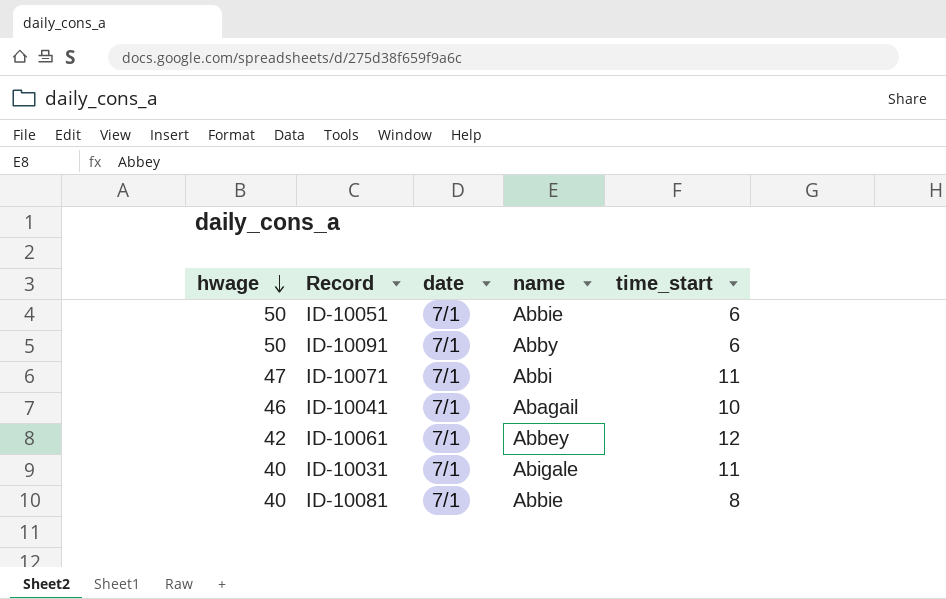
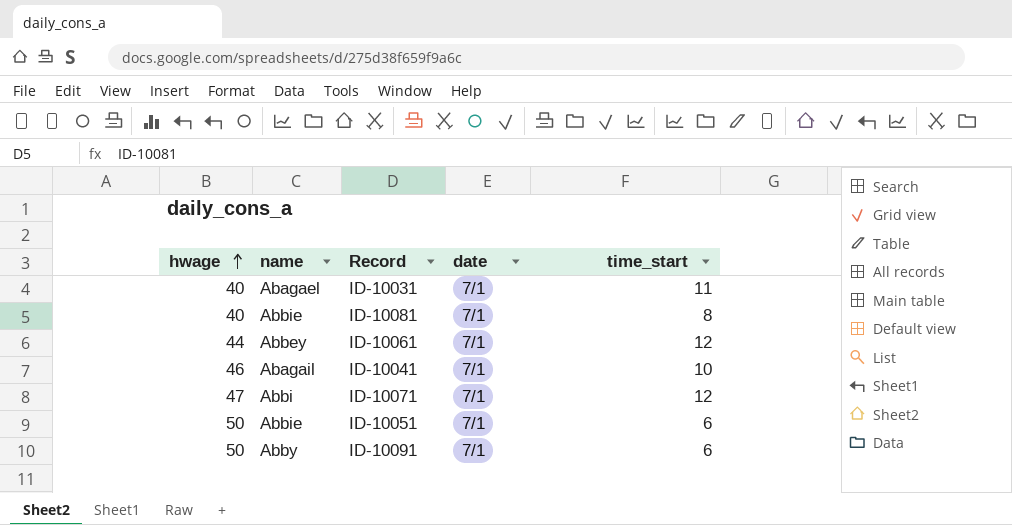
row order: hwage descending -> hwage ascending
column name | position: 4 -> 2
ID-10031 | name: Abigale -> Abagael
ID-10061 | hwage: 42 -> 44
ID-10071 | time_start: 11 -> 12

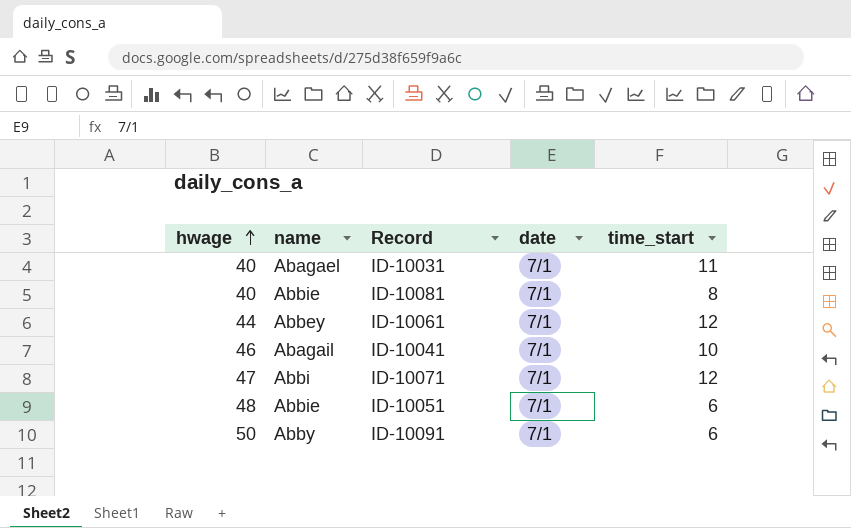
ID-10051 | hwage: 50 -> 48

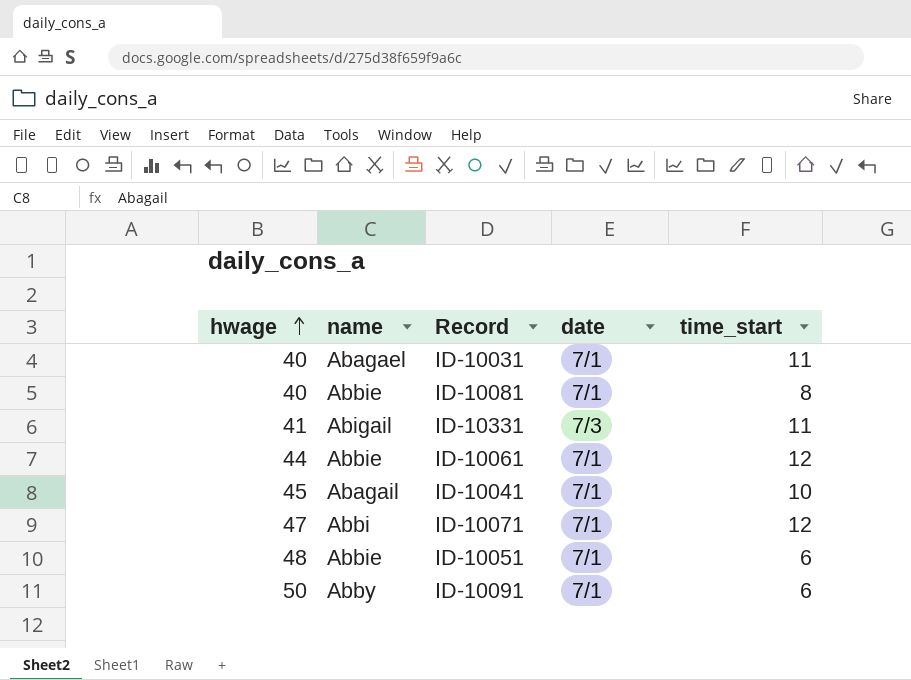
row ID-10331: none -> 41 | Abigail | 7/3 | 11
ID-10061 | name: Abbey -> Abbie
ID-10041 | hwage: 46 -> 45

